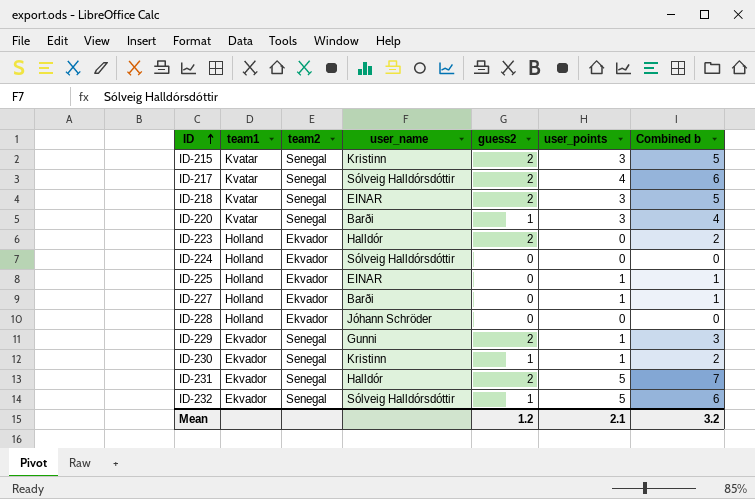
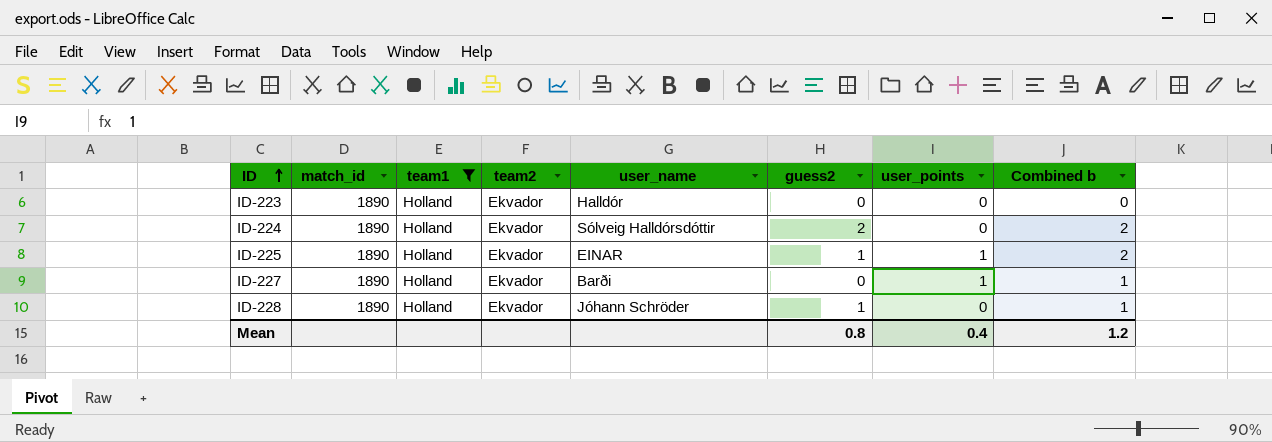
filter: none -> team1 = Holland
column match_id | position: none -> 2
ID-223 | guess2: 2 -> 0
ID-223 | Combined b: 2 -> 0
ID-224 | guess2: 0 -> 2
ID-224 | Combined b: 0 -> 2
ID-225 | guess2: 0 -> 1
ID-225 | Combined b: 1 -> 2
ID-228 | guess2: 0 -> 1
ID-228 | Combined b: 0 -> 1
Mean | guess2: 1.2 -> 0.8
Mean | user_points: 2.1 -> 0.4
Mean | Combined b: 3.2 -> 1.2

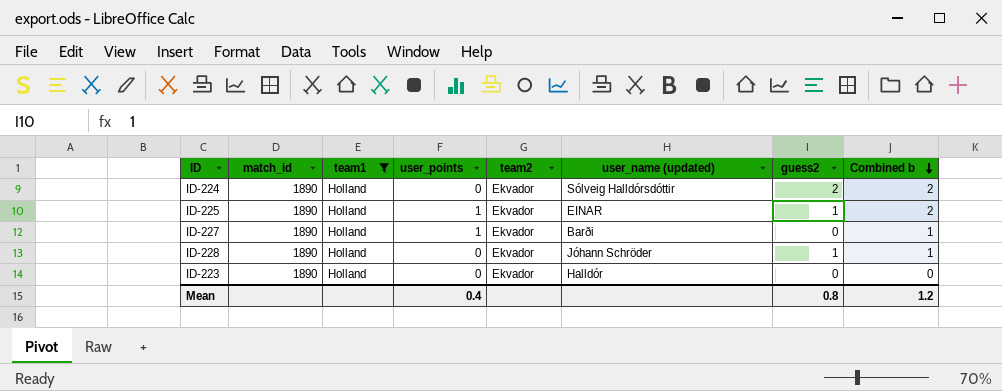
row order: ID ascending -> Combined b descending
column user_points | position: 7 -> 4
column name: user_name -> user_name (updated)

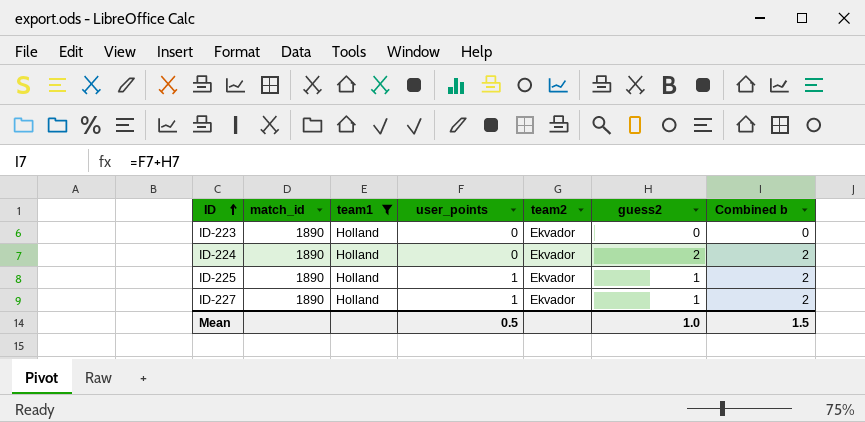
row order: Combined b descending -> ID ascending
column user_name (updated) | position: 6 -> none
row ID-228: 1890 | Holland | 0 | Ekvador | Jóhann Schröder | 1 | 1 -> none
ID-227 | guess2: 0 -> 1
ID-227 | Combined b: 1 -> 2
Mean | user_points: 0.4 -> 0.5
Mean | guess2: 0.8 -> 1.0
Mean | Combined b: 1.2 -> 1.5

